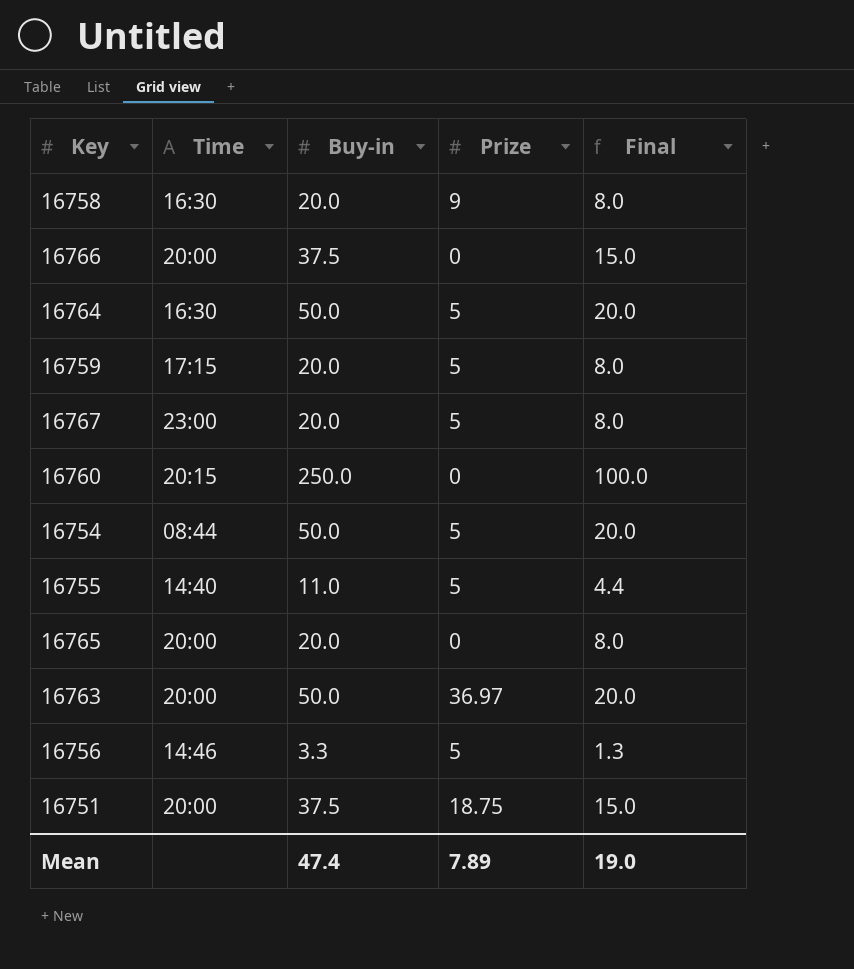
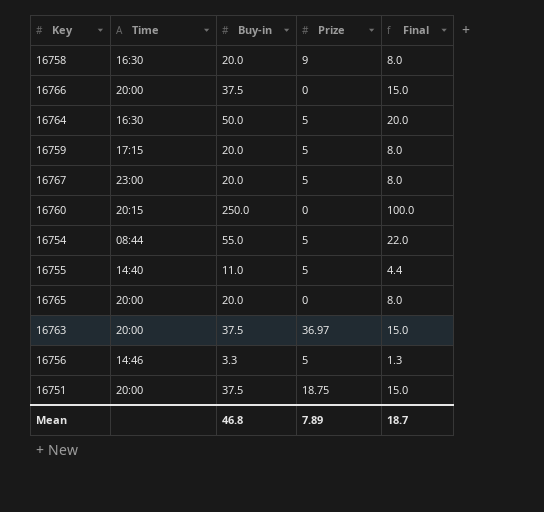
16754 | Buy-in: 50.0 -> 55.0
16754 | Final: 20.0 -> 22.0
16763 | Buy-in: 50.0 -> 37.5
16763 | Final: 20.0 -> 15.0
Mean | Buy-in: 47.4 -> 46.8
Mean | Final: 19.0 -> 18.7

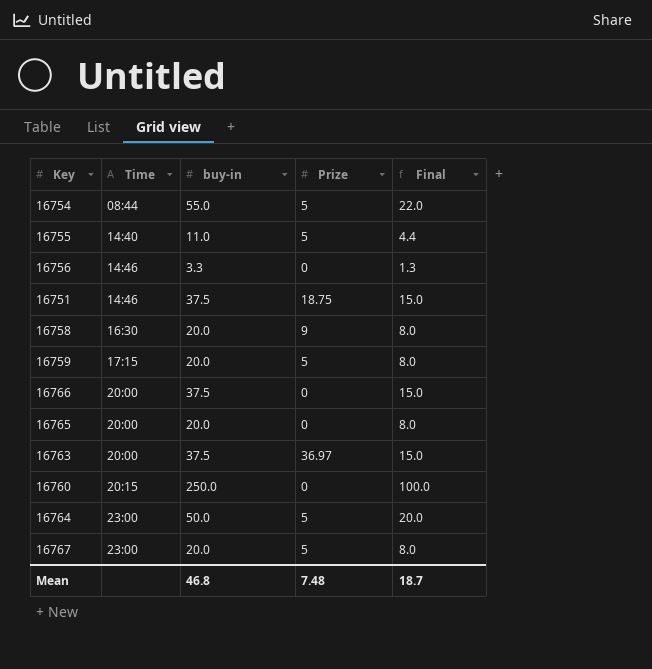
row order: none -> Time ascending
column name: Buy-in -> buy-in
16756 | Prize: 5 -> 0
16751 | Time: 20:00 -> 14:46
16764 | Time: 16:30 -> 23:00
Mean | Prize: 7.89 -> 7.48

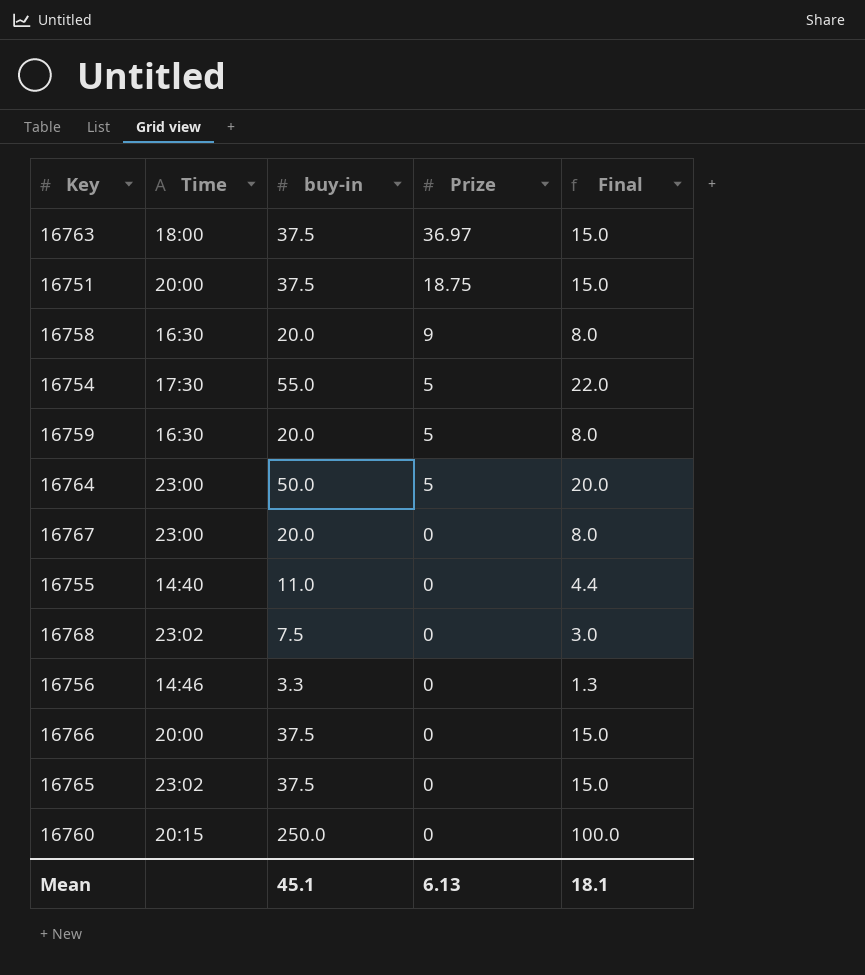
row order: Time ascending -> Prize descending
16763 | Time: 20:00 -> 18:00
16751 | Time: 14:46 -> 20:00
16754 | Time: 08:44 -> 17:30
16759 | Time: 17:15 -> 16:30
16767 | Prize: 5 -> 0
16755 | Prize: 5 -> 0
row 16768: none -> 23:02 | 7.5 | 0 | 3.0
16765 | Time: 20:00 -> 23:02
16765 | buy-in: 20.0 -> 37.5
16765 | Final: 8.0 -> 15.0
Mean | buy-in: 46.8 -> 45.1
Mean | Prize: 7.48 -> 6.13
Mean | Final: 18.7 -> 18.1

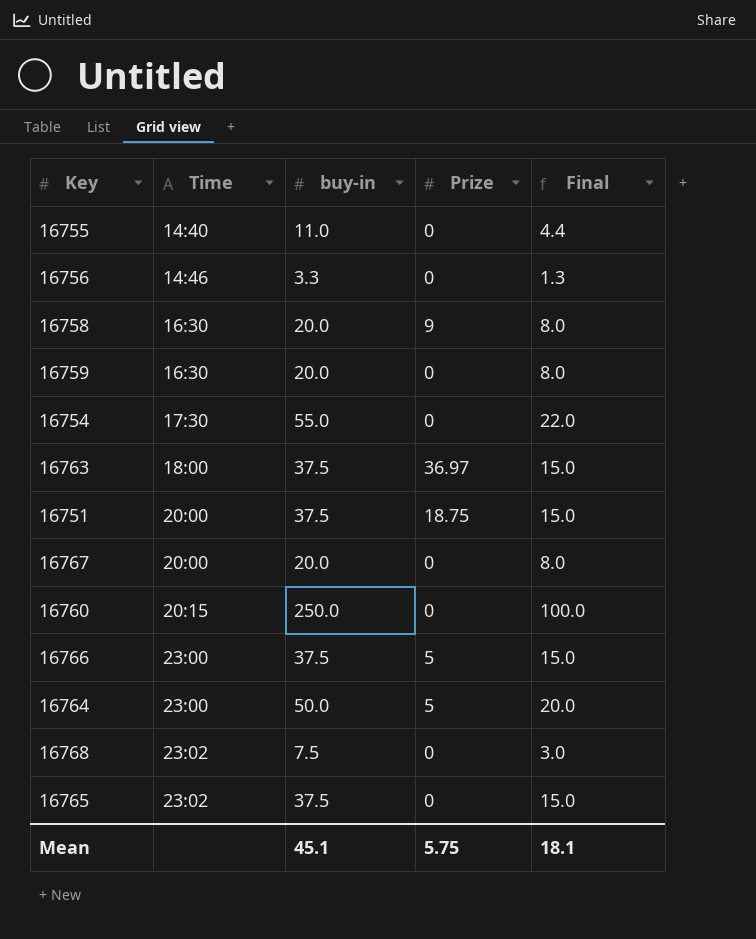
row order: Prize descending -> Time ascending
16759 | Prize: 5 -> 0
16754 | Prize: 5 -> 0
16767 | Time: 23:00 -> 20:00
16766 | Time: 20:00 -> 23:00
16766 | Prize: 0 -> 5
Mean | Prize: 6.13 -> 5.75

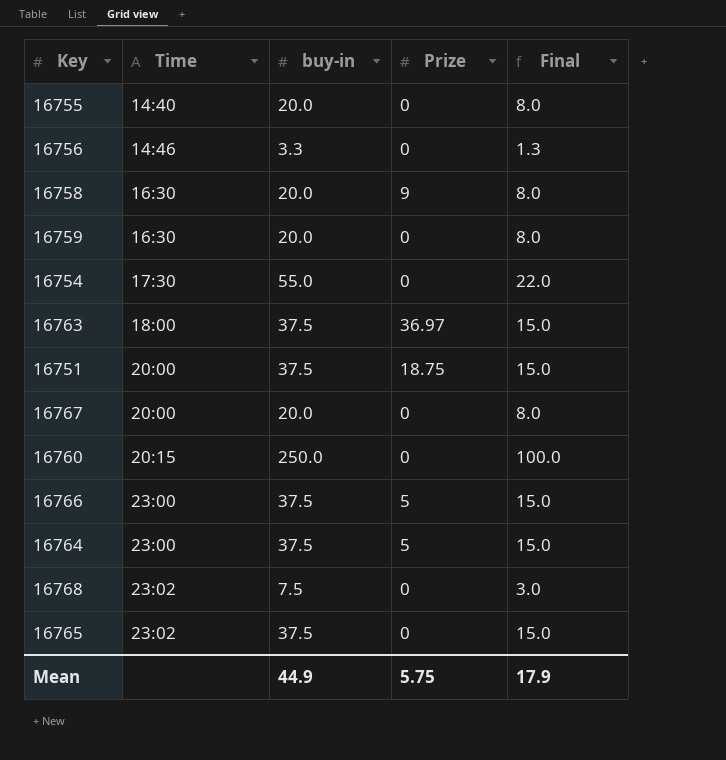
16755 | buy-in: 11.0 -> 20.0
16755 | Final: 4.4 -> 8.0
16764 | buy-in: 50.0 -> 37.5
16764 | Final: 20.0 -> 15.0
Mean | buy-in: 45.1 -> 44.9
Mean | Final: 18.1 -> 17.9

